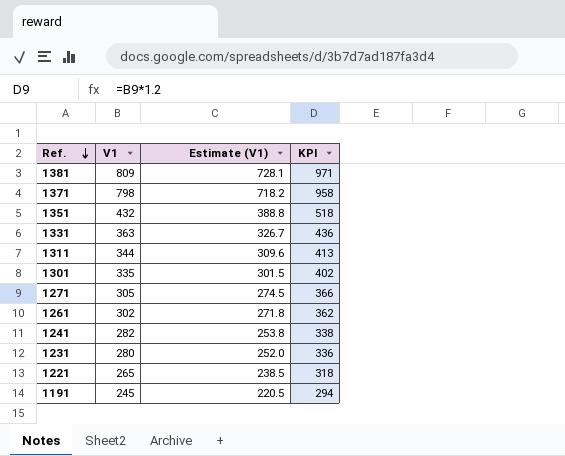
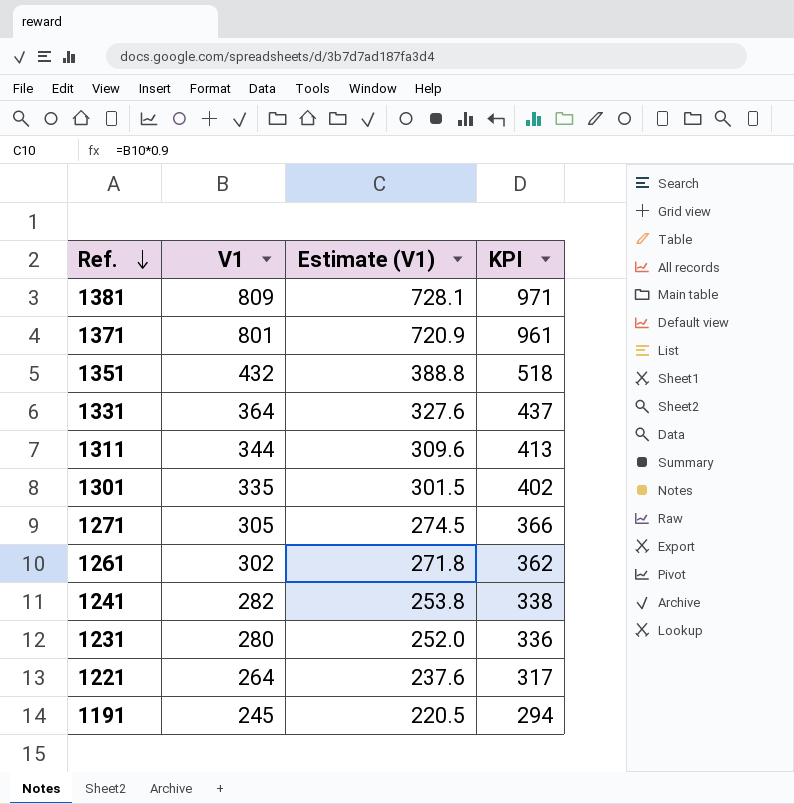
1371 | V1: 798 -> 801
1371 | Estimate (V1): 718.2 -> 720.9
1371 | KPI: 958 -> 961
1331 | V1: 363 -> 364
1331 | Estimate (V1): 326.7 -> 327.6
1331 | KPI: 436 -> 437
1221 | V1: 265 -> 264
1221 | Estimate (V1): 238.5 -> 237.6
1221 | KPI: 318 -> 317

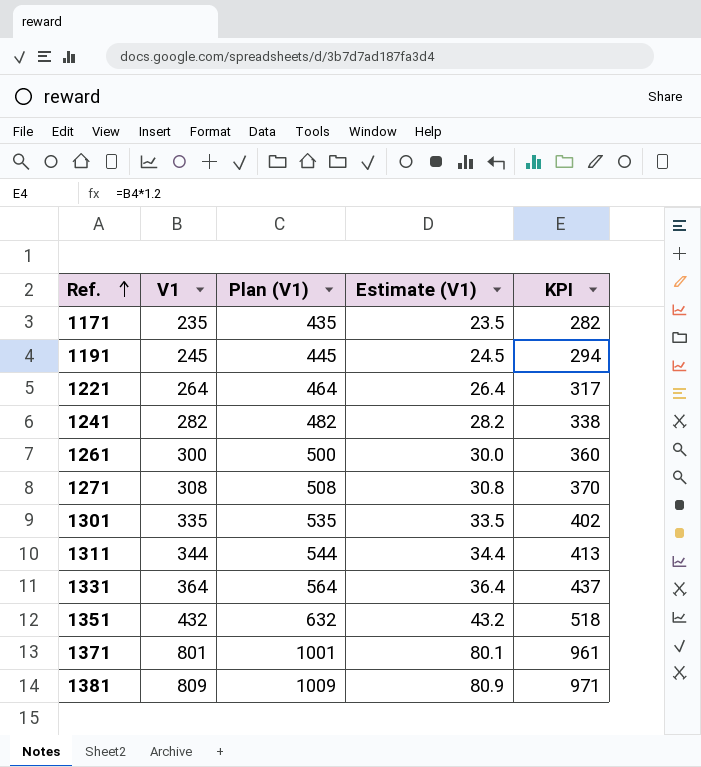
row order: Ref. descending -> Ref. ascending
column Plan (V1) | formula: none -> [V1] + 200
column Estimate (V1) | formula: [V1] * 0.9 -> [V1] * 0.1
row 1231: 280 | 252.0 | 336 -> none
row 1171: none -> 235 | 435 | 23.5 | 282
1261 | V1: 302 -> 300
1261 | KPI: 362 -> 360
1271 | V1: 305 -> 308
1271 | KPI: 366 -> 370

